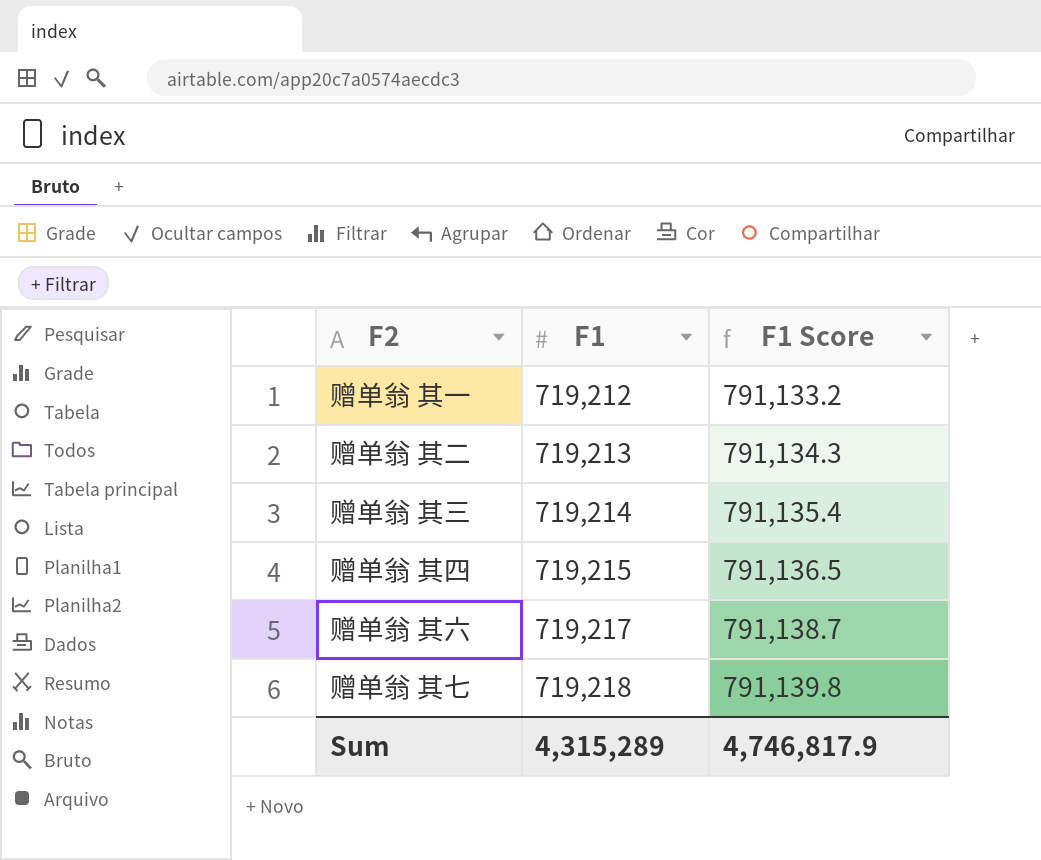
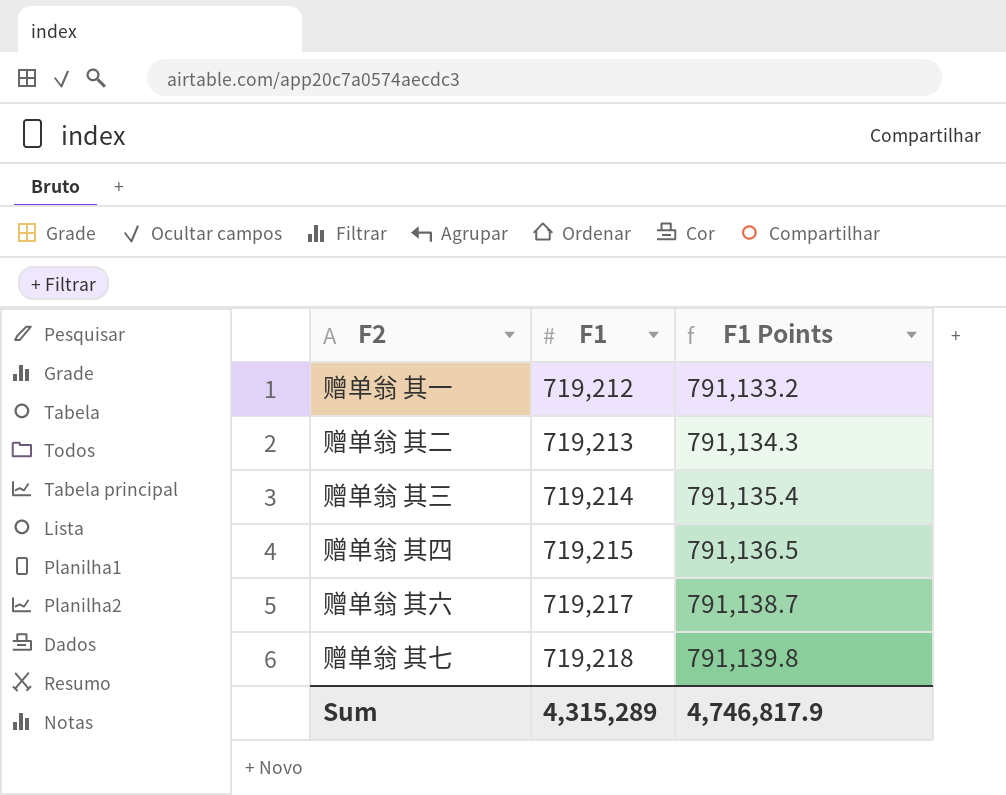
column name: F1 Score -> F1 Points

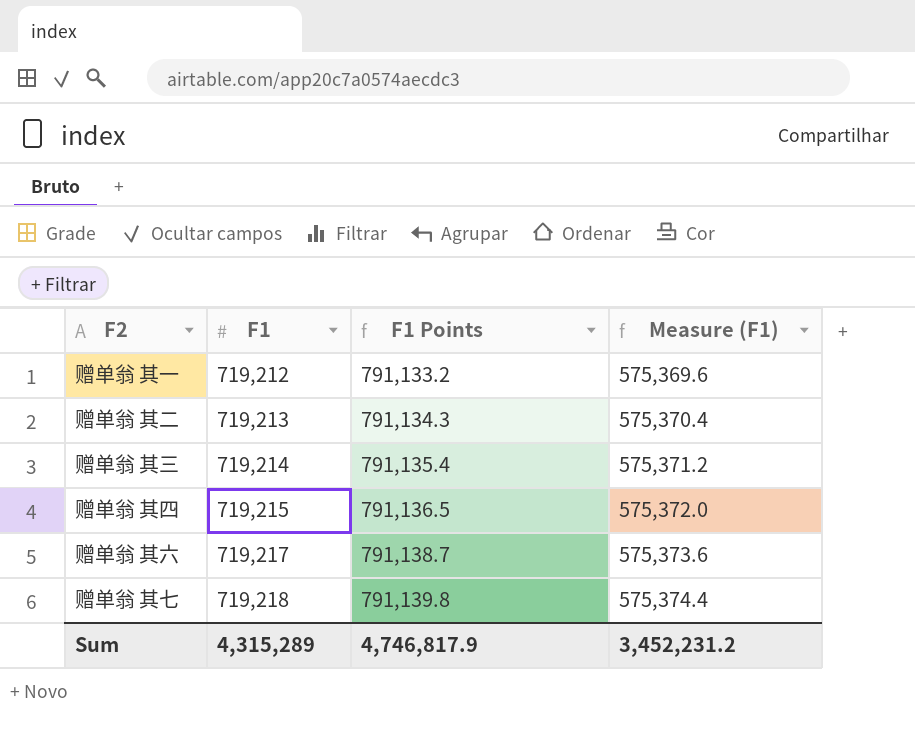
column Measure (F1) | formula: none -> [F1] * 0.8

